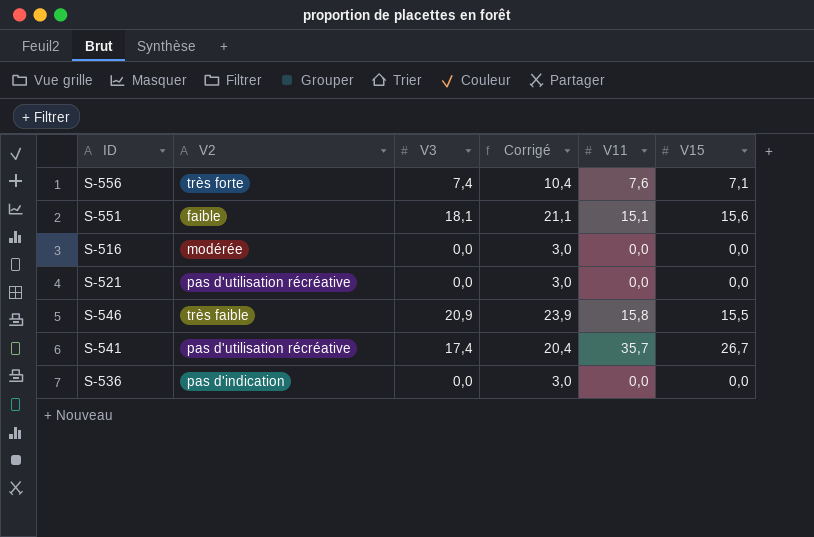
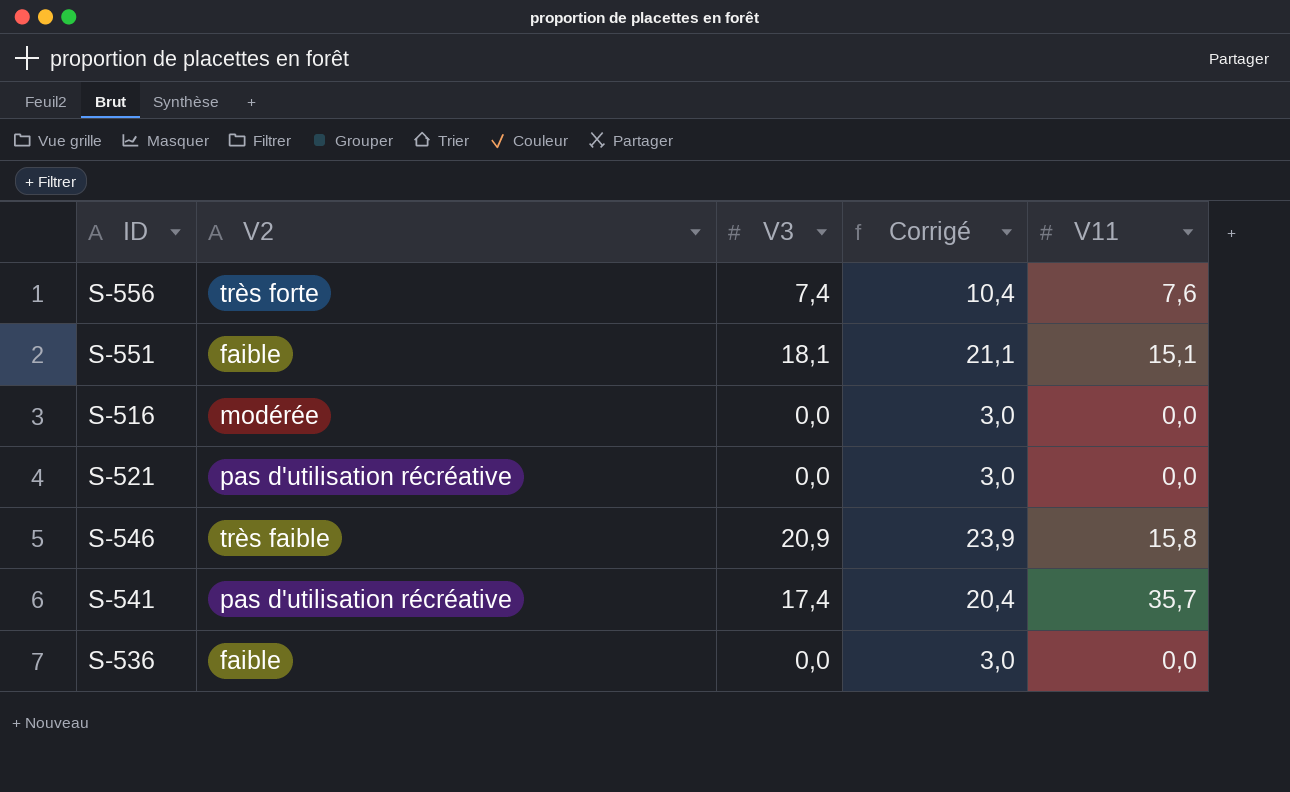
column V15 | position: 6 -> none
S-536 | V2: pas d'indication -> faible

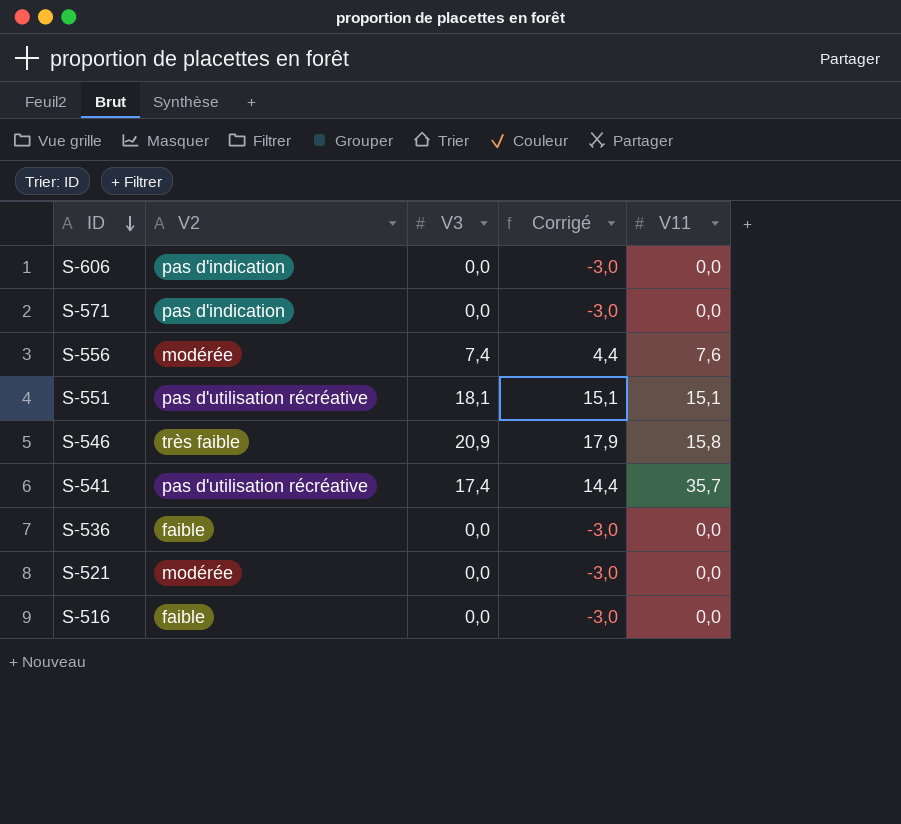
row order: none -> ID descending
column Corrigé | formula: [V3] + 3 -> [V3] - 3
row S-606: none -> pas d'indication | 0,0 | -3,0 | 0,0
row S-571: none -> pas d'indication | 0,0 | -3,0 | 0,0
S-556 | V2: très forte -> modérée
S-551 | V2: faible -> pas d'utilisation récréative
S-521 | V2: pas d'utilisation récréative -> modérée
S-516 | V2: modérée -> faible

